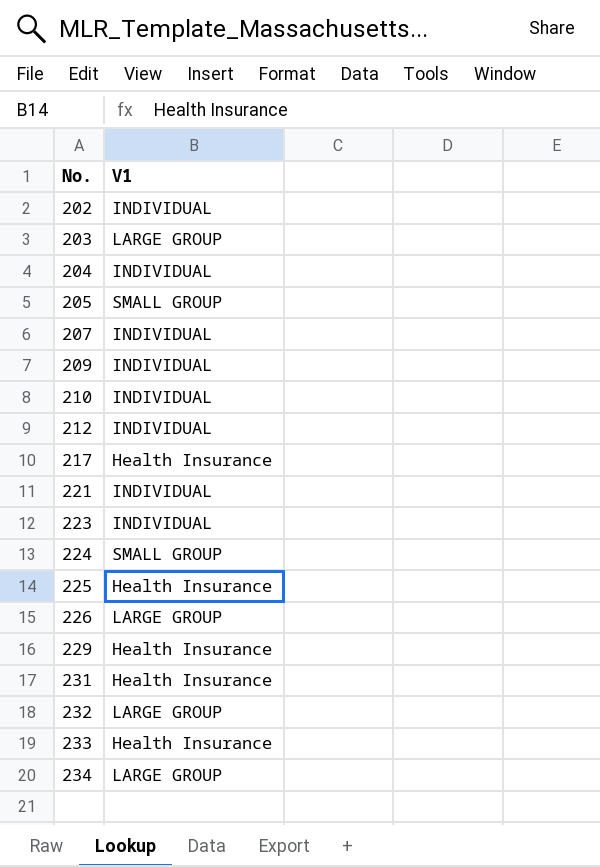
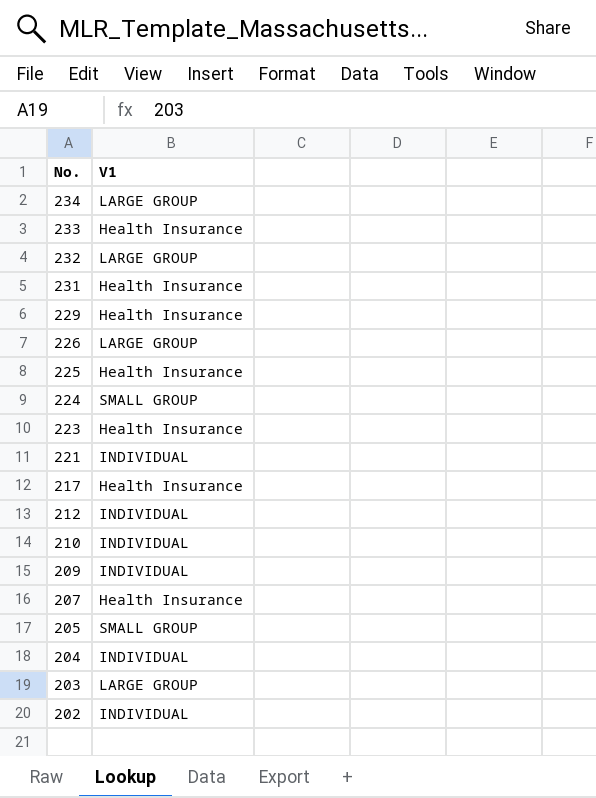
row order: No. ascending -> No. descending
223 | V1: INDIVIDUAL -> Health Insurance
207 | V1: INDIVIDUAL -> Health Insurance

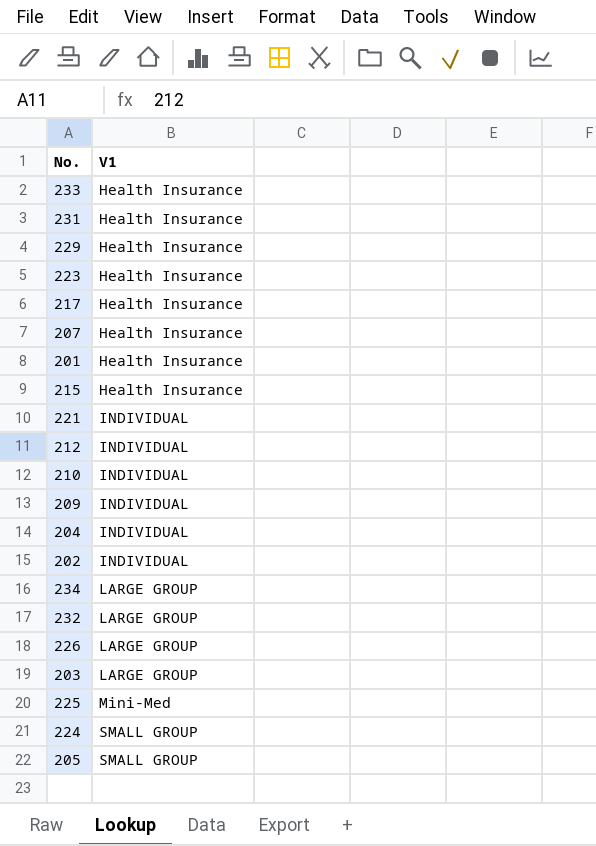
row order: No. descending -> V1 ascending
row 201: none -> Health Insurance
row 215: none -> Health Insurance
225 | V1: Health Insurance -> Mini-Med

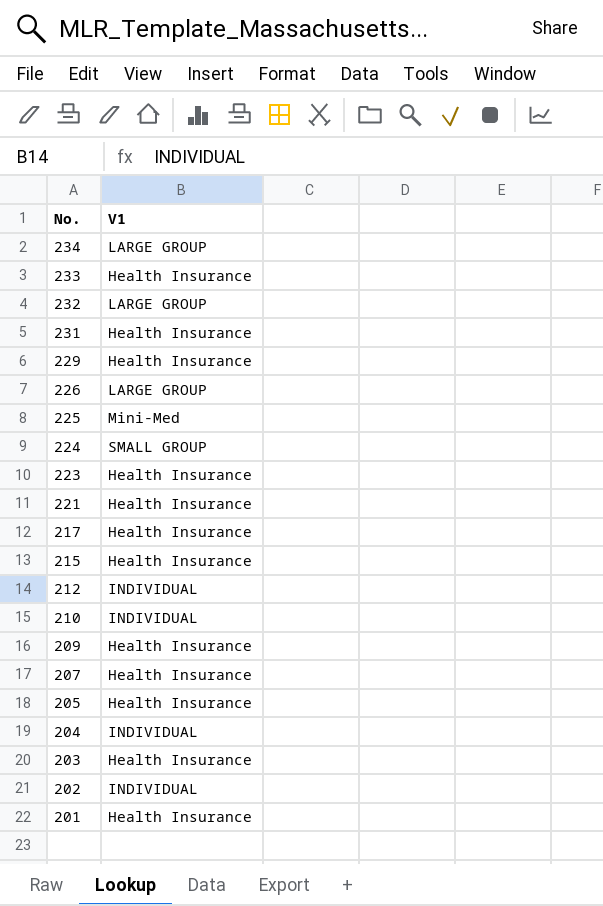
row order: V1 ascending -> No. descending
221 | V1: INDIVIDUAL -> Health Insurance
209 | V1: INDIVIDUAL -> Health Insurance
205 | V1: SMALL GROUP -> Health Insurance
203 | V1: LARGE GROUP -> Health Insurance

